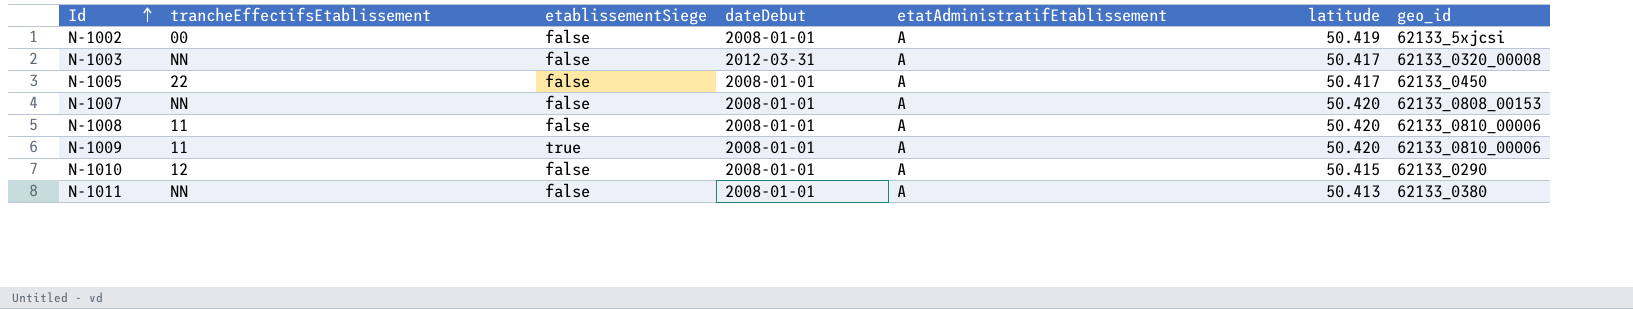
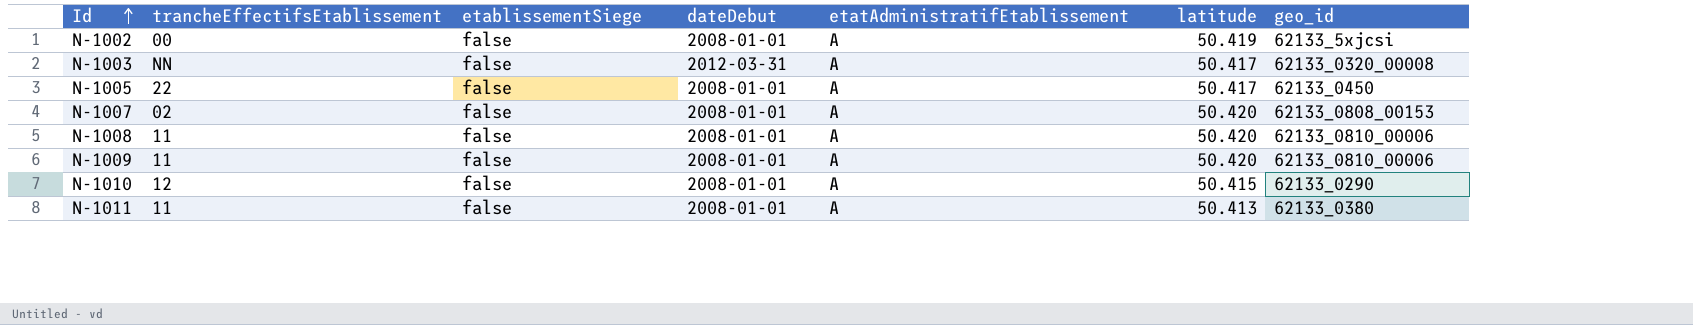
N-1007 | trancheEffectifsEtablissement: NN -> 02
N-1009 | etablissementSiege: true -> false
N-1011 | trancheEffectifsEtablissement: NN -> 11

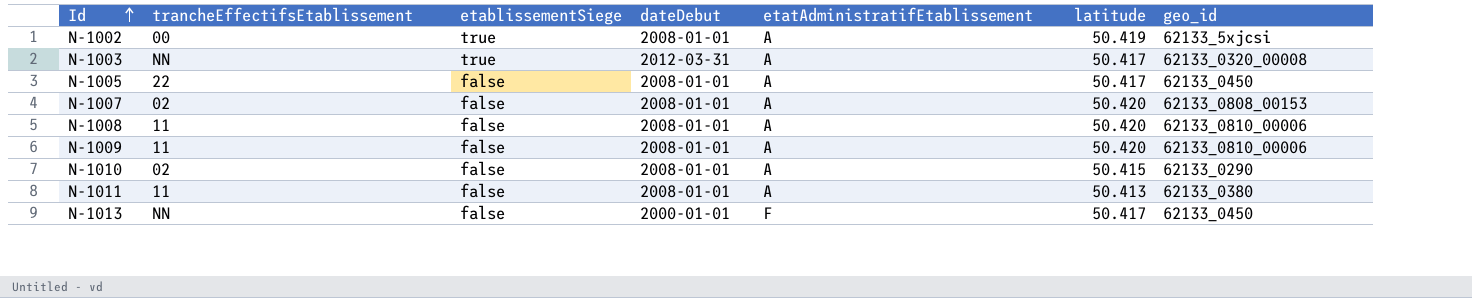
N-1002 | etablissementSiege: false -> true
N-1003 | etablissementSiege: false -> true
N-1010 | trancheEffectifsEtablissement: 12 -> 02
row N-1013: none -> NN | false | 2000-01-01 | F | 50.417 | 62133_0450

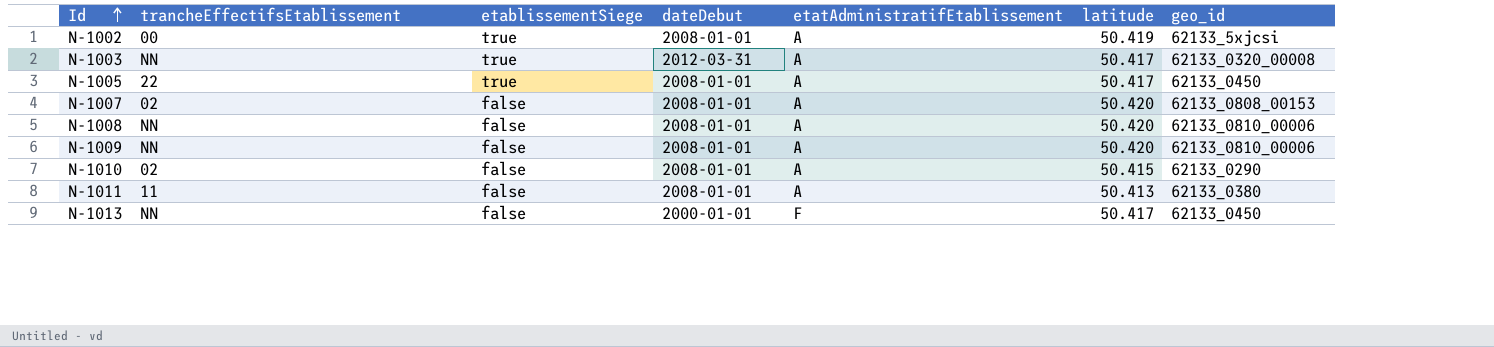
N-1005 | etablissementSiege: false -> true
N-1008 | trancheEffectifsEtablissement: 11 -> NN
N-1009 | trancheEffectifsEtablissement: 11 -> NN

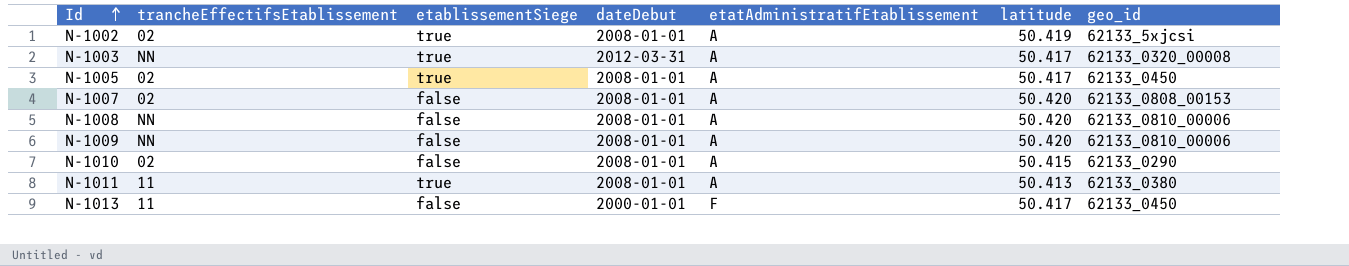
N-1002 | trancheEffectifsEtablissement: 00 -> 02
N-1005 | trancheEffectifsEtablissement: 22 -> 02
N-1011 | etablissementSiege: false -> true
N-1013 | trancheEffectifsEtablissement: NN -> 11

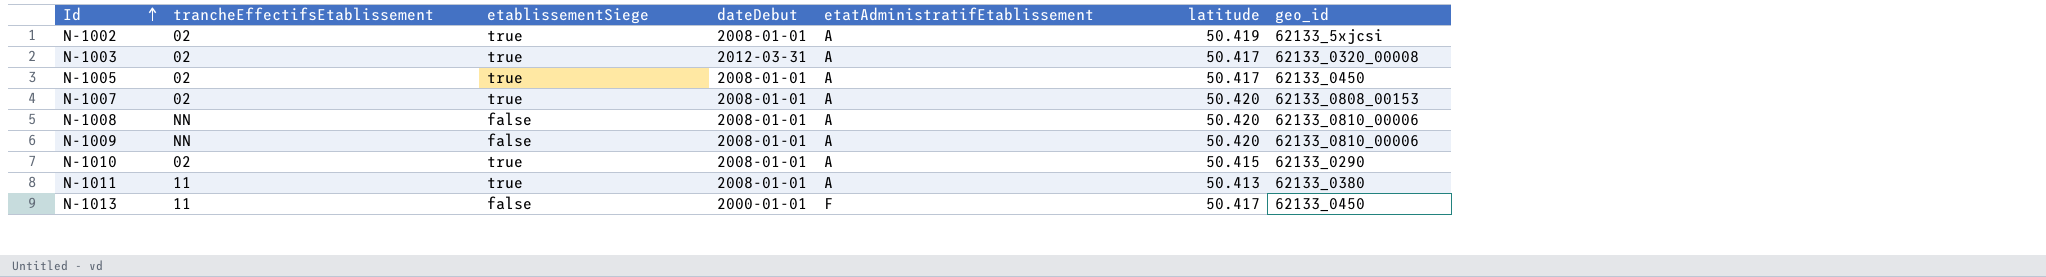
N-1003 | trancheEffectifsEtablissement: NN -> 02
N-1007 | etablissementSiege: false -> true
N-1010 | etablissementSiege: false -> true

